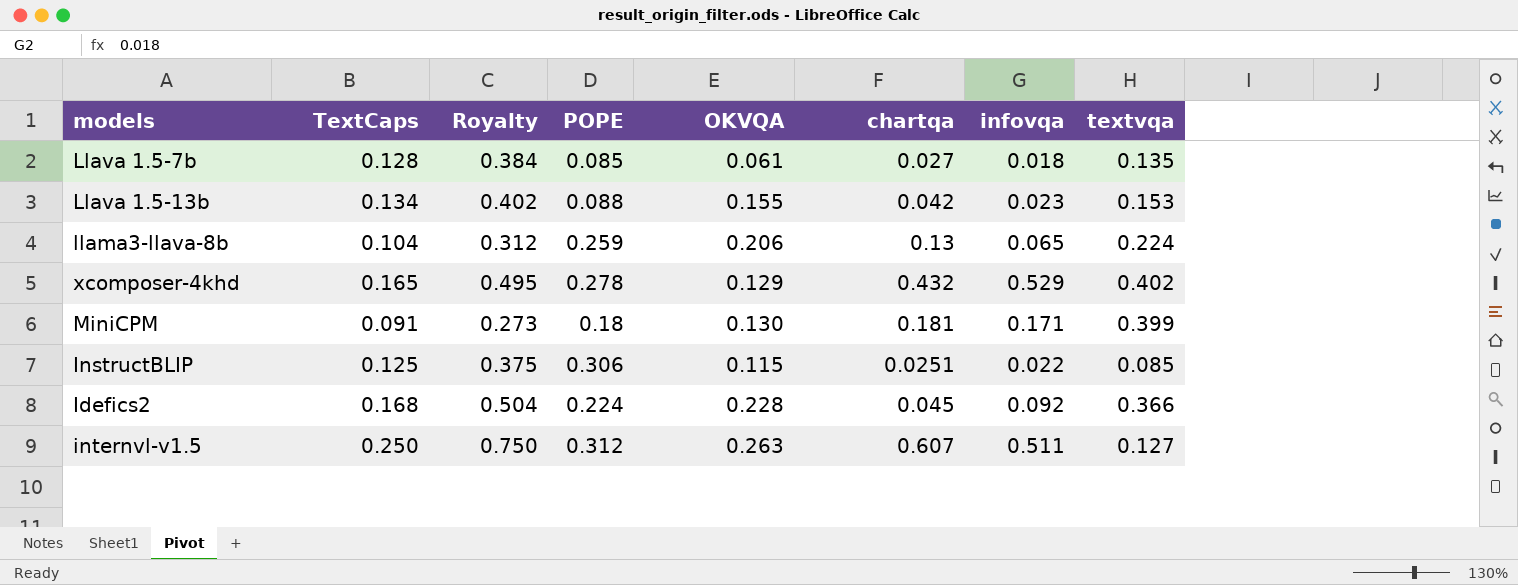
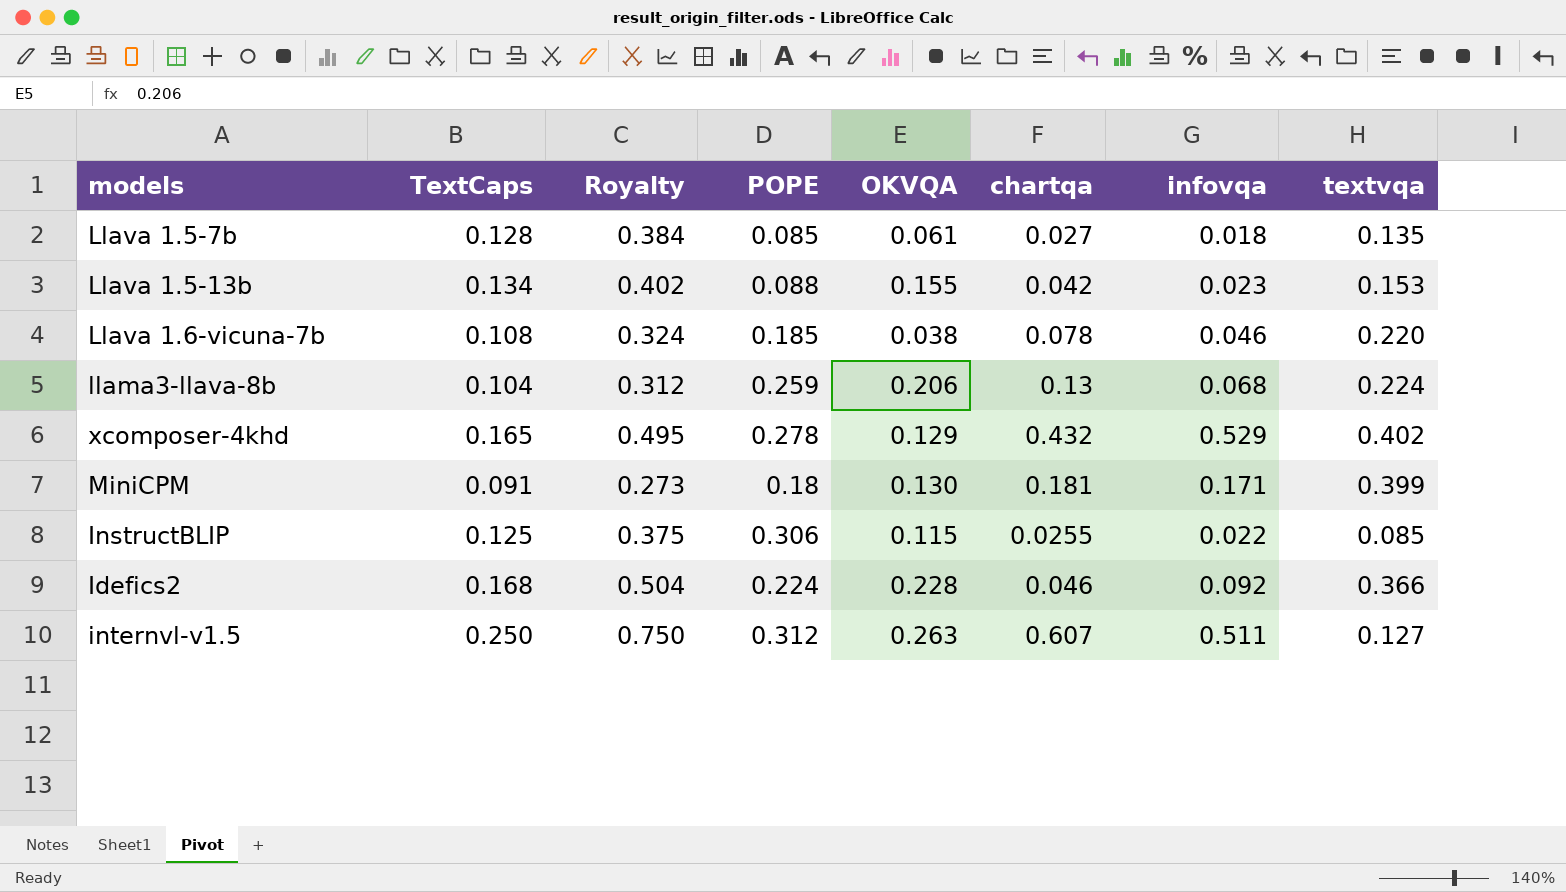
row Llava 1.6-vicuna-7b: none -> 0.108 | 0.324 | 0.185 | 0.038 | 0.078 | 0.046 | 0.220
llama3-llava-8b | infovqa: 0.065 -> 0.068
InstructBLIP | chartqa: 0.0251 -> 0.0255
Idefics2 | chartqa: 0.045 -> 0.046

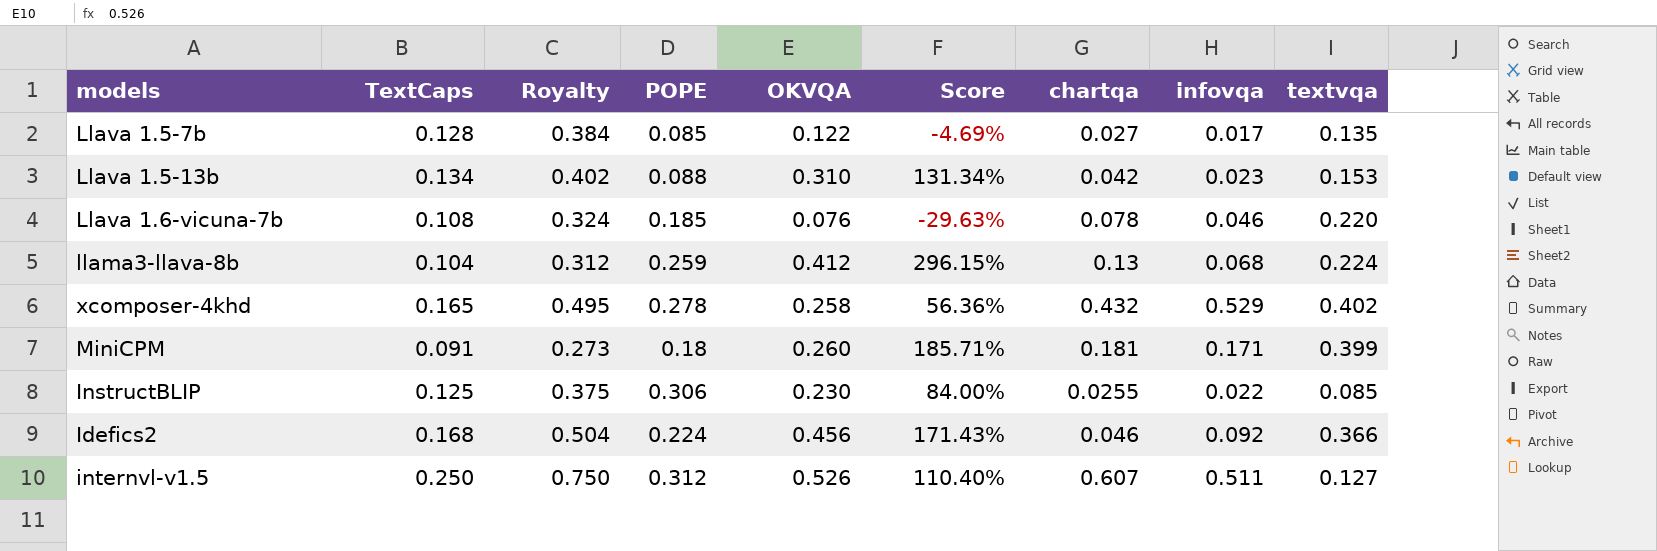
column Score | formula: none -> ([OKVQA] - [TextCaps]) / [TextCaps]
Llava 1.5-7b | OKVQA: 0.061 -> 0.122
Llava 1.5-7b | infovqa: 0.018 -> 0.017
Llava 1.5-13b | OKVQA: 0.155 -> 0.310
Llava 1.6-vicuna-7b | OKVQA: 0.038 -> 0.076
llama3-llava-8b | OKVQA: 0.206 -> 0.412
xcomposer-4khd | OKVQA: 0.129 -> 0.258
MiniCPM | OKVQA: 0.130 -> 0.260
InstructBLIP | OKVQA: 0.115 -> 0.230
Idefics2 | OKVQA: 0.228 -> 0.456
internvl-v1.5 | OKVQA: 0.263 -> 0.526

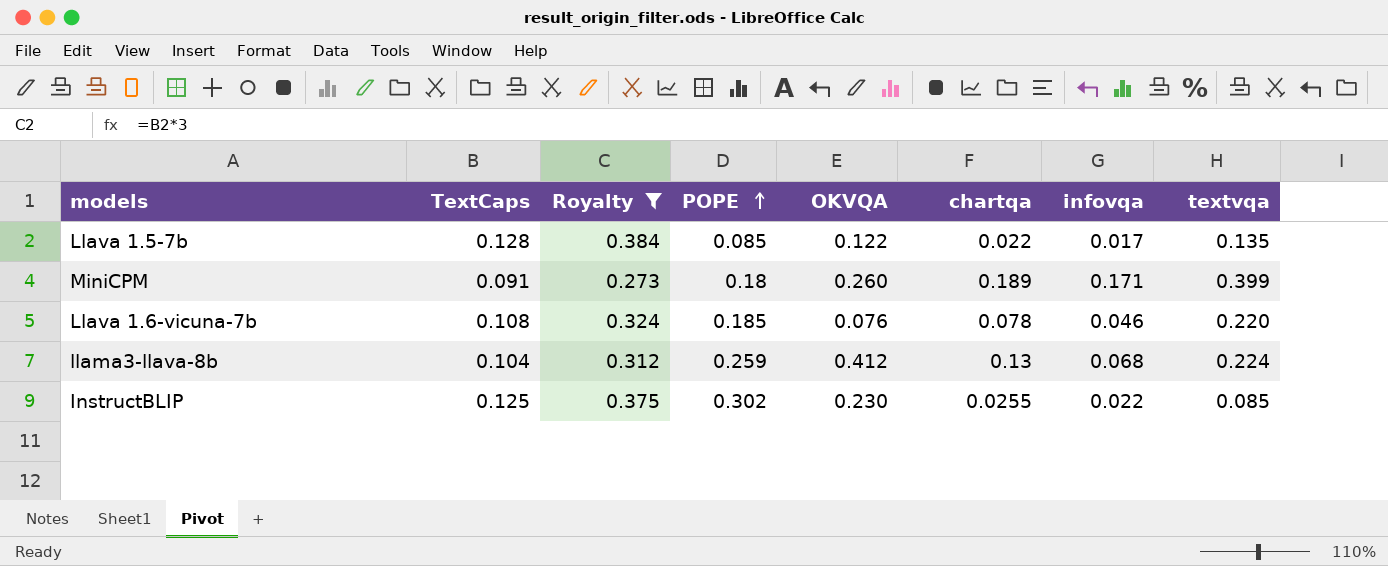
filter: none -> Royalty <= 0.384
row order: none -> POPE ascending
column Score | formula: ([OKVQA] - [TextCaps]) / [TextCaps] -> none
Llava 1.5-7b | chartqa: 0.027 -> 0.022
MiniCPM | chartqa: 0.181 -> 0.189
InstructBLIP | POPE: 0.306 -> 0.302

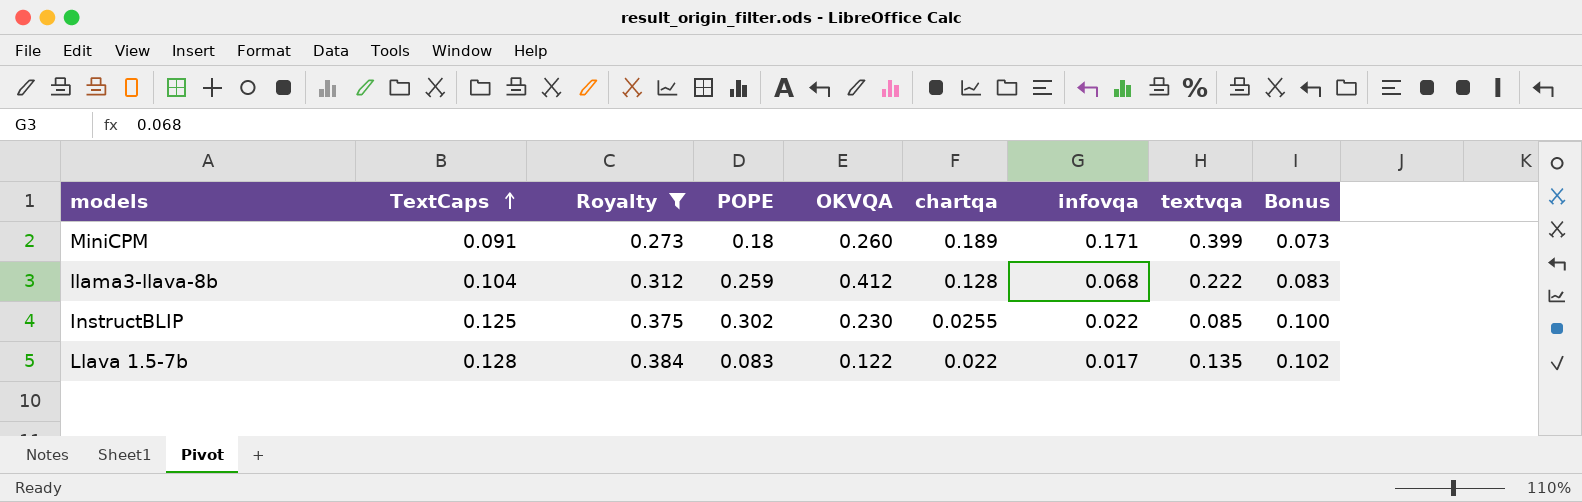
row order: POPE ascending -> TextCaps ascending
column Bonus | formula: none -> [TextCaps] * 0.8
row Llava 1.6-vicuna-7b: 0.108 | 0.324 | 0.185 | 0.076 | 0.078 | 0.046 | 0.220 -> none
llama3-llava-8b | chartqa: 0.13 -> 0.128
llama3-llava-8b | textvqa: 0.224 -> 0.222
Llava 1.5-7b | POPE: 0.085 -> 0.083

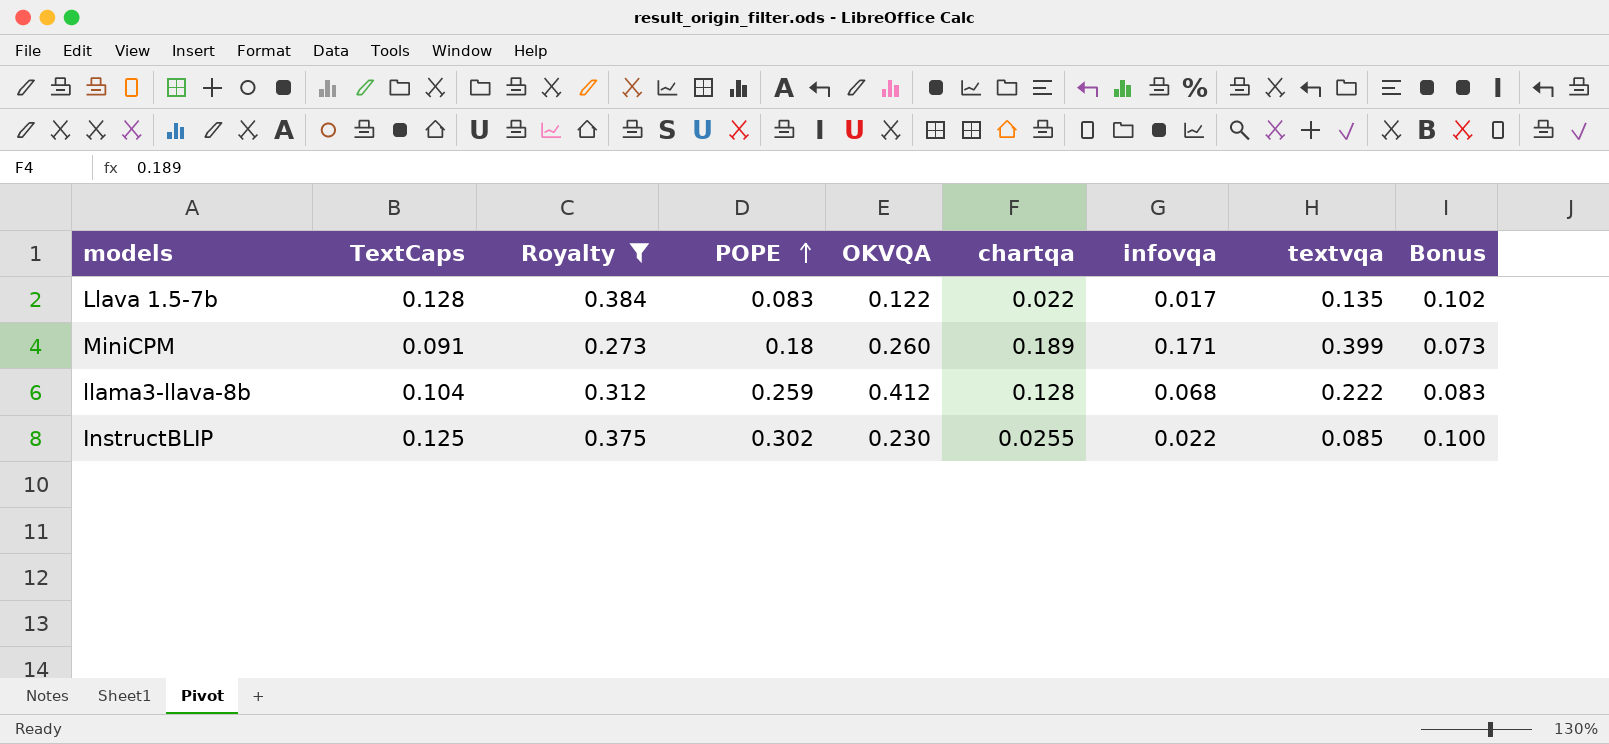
row order: TextCaps ascending -> POPE ascending

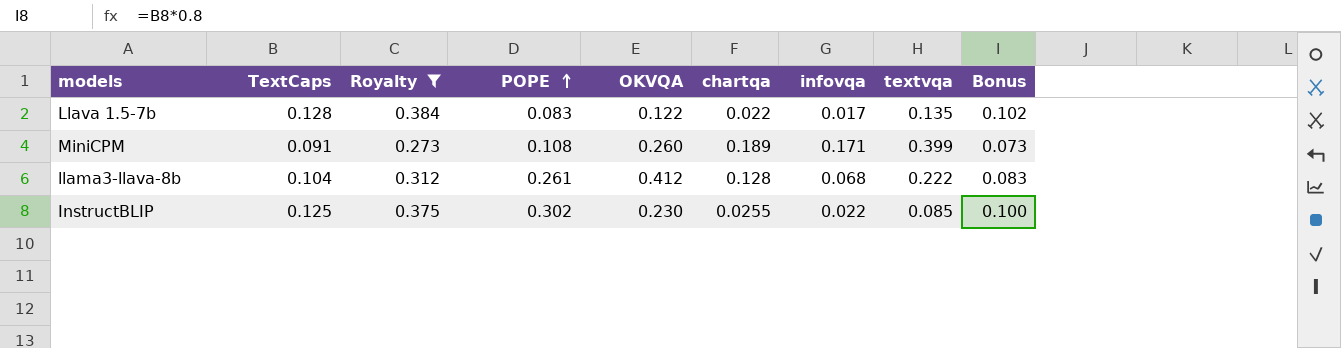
MiniCPM | POPE: 0.18 -> 0.108
llama3-llava-8b | POPE: 0.259 -> 0.261

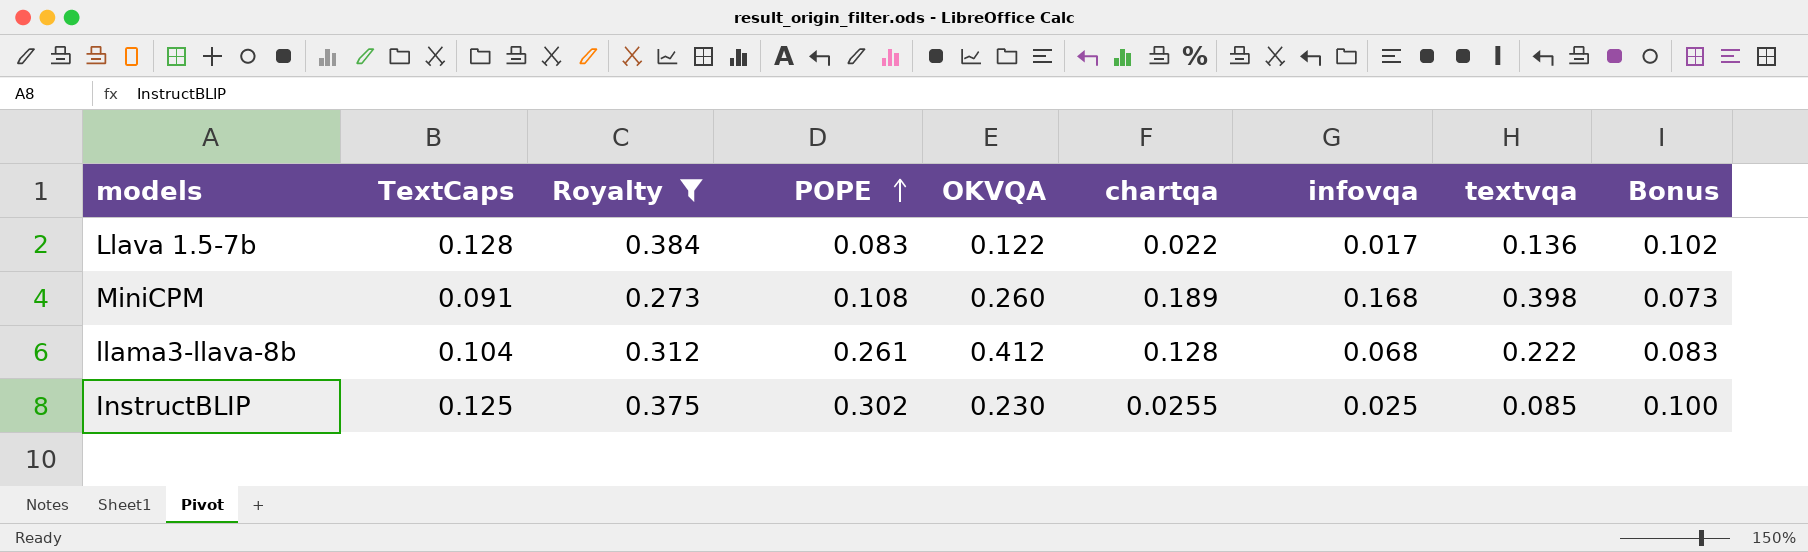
Llava 1.5-7b | textvqa: 0.135 -> 0.136
MiniCPM | infovqa: 0.171 -> 0.168
MiniCPM | textvqa: 0.399 -> 0.398
InstructBLIP | infovqa: 0.022 -> 0.025

